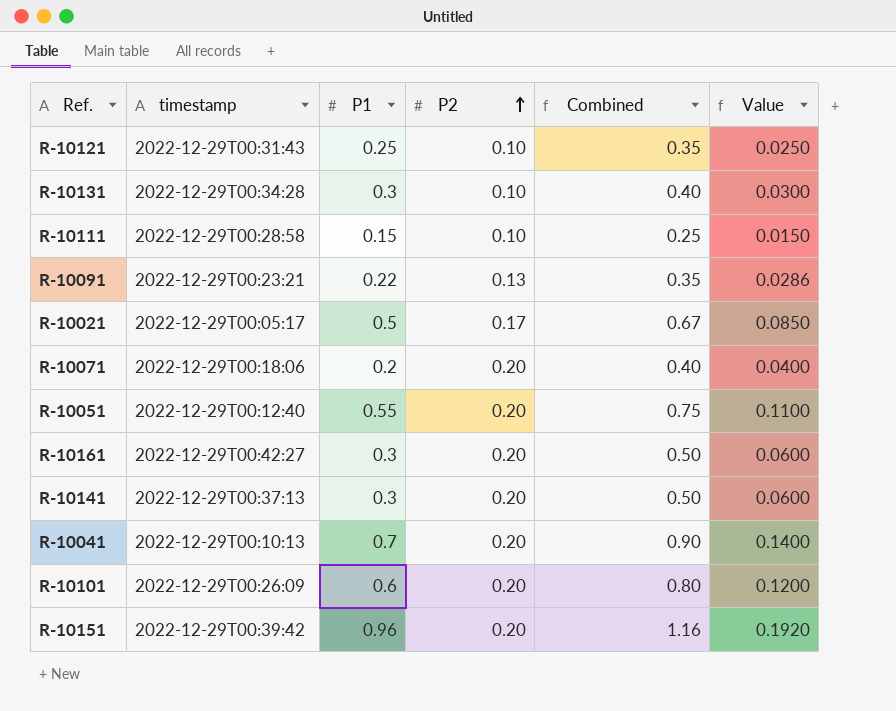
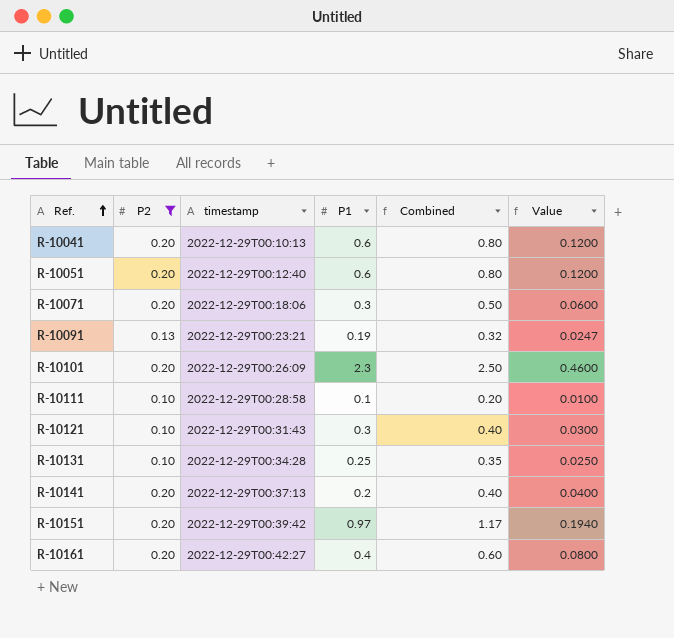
filter: none -> P2 != 0.17
row order: P2 ascending -> Ref. ascending
column P2 | position: 4 -> 2
R-10041 | P1: 0.7 -> 0.6
R-10041 | Combined: 0.90 -> 0.80
R-10041 | Value: 0.1400 -> 0.1200
R-10051 | P1: 0.55 -> 0.6
R-10051 | Combined: 0.75 -> 0.80
R-10051 | Value: 0.1100 -> 0.1200
R-10071 | P1: 0.2 -> 0.3
R-10071 | Combined: 0.40 -> 0.50
R-10071 | Value: 0.0400 -> 0.0600
R-10091 | P1: 0.22 -> 0.19
R-10091 | Combined: 0.35 -> 0.32
R-10091 | Value: 0.0286 -> 0.0247
R-10101 | P1: 0.6 -> 2.3
R-10101 | Combined: 0.80 -> 2.50
R-10101 | Value: 0.1200 -> 0.4600
R-10111 | P1: 0.15 -> 0.1
R-10111 | Combined: 0.25 -> 0.20
R-10111 | Value: 0.0150 -> 0.0100
R-10121 | P1: 0.25 -> 0.3
R-10121 | Combined: 0.35 -> 0.40
R-10121 | Value: 0.0250 -> 0.0300
R-10131 | P1: 0.3 -> 0.25
R-10131 | Combined: 0.40 -> 0.35
R-10131 | Value: 0.0300 -> 0.0250
R-10141 | P1: 0.3 -> 0.2
R-10141 | Combined: 0.50 -> 0.40
R-10141 | Value: 0.0600 -> 0.0400
R-10151 | P1: 0.96 -> 0.97
R-10151 | Combined: 1.16 -> 1.17
R-10151 | Value: 0.1920 -> 0.1940
R-10161 | P1: 0.3 -> 0.4
R-10161 | Combined: 0.50 -> 0.60
R-10161 | Value: 0.0600 -> 0.0800

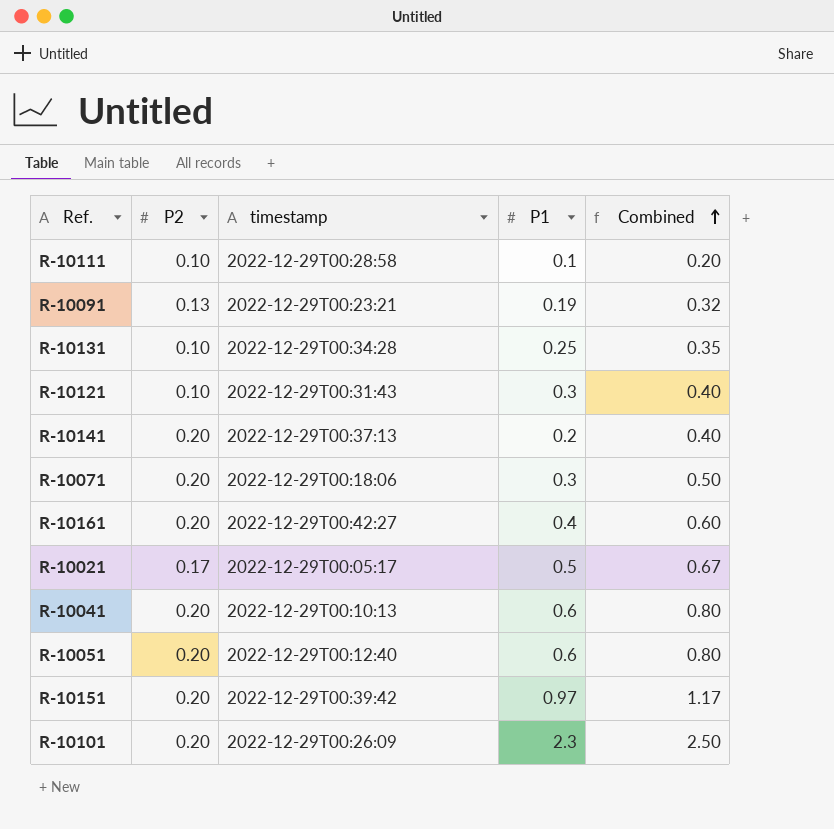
filter: P2 != 0.17 -> none
row order: Ref. ascending -> Combined ascending
column Value | formula: [P2] * [P1] -> none

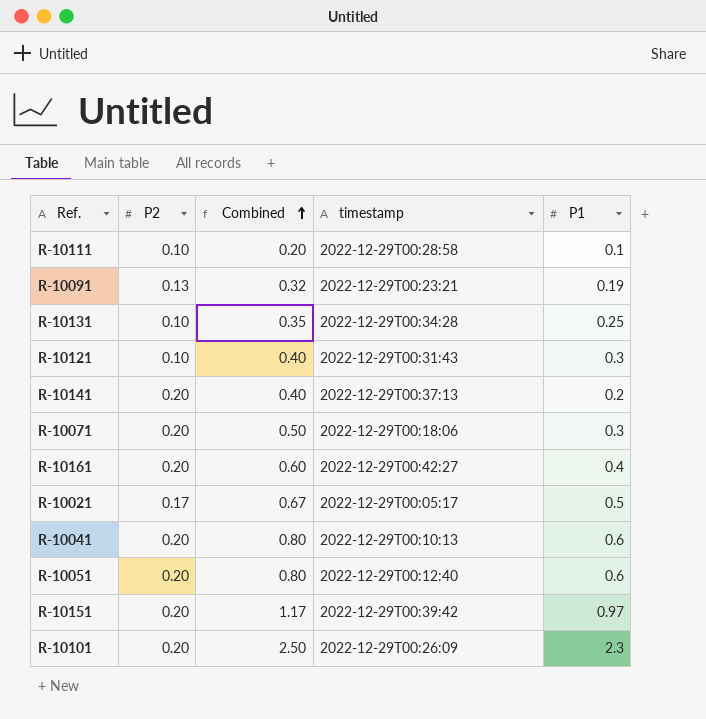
column Combined | position: 5 -> 3

